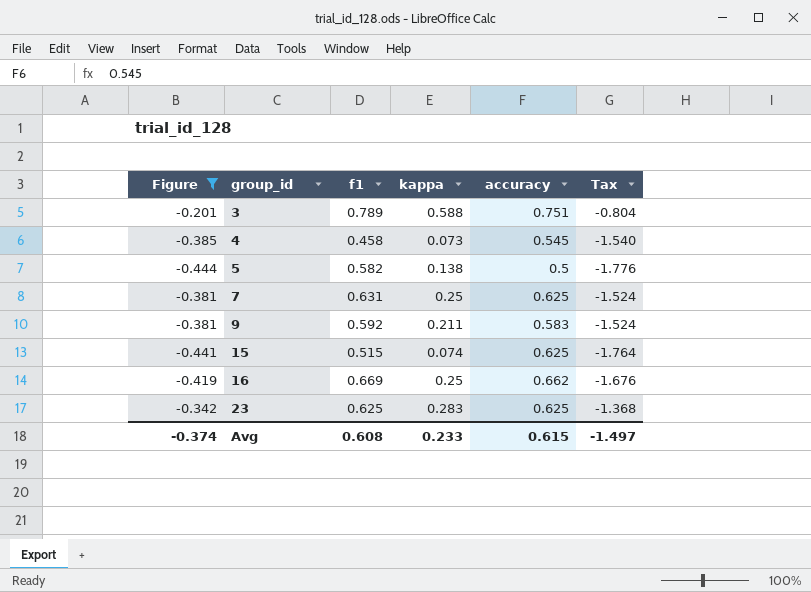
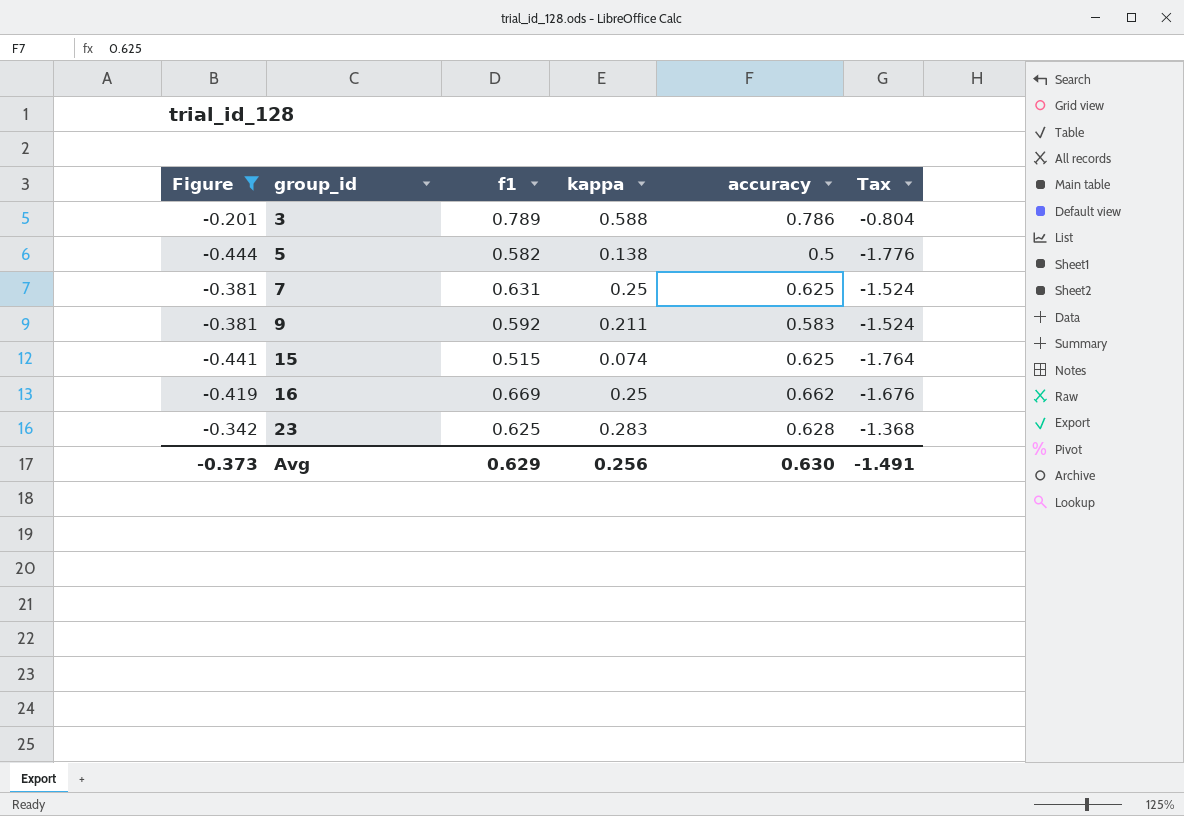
row 4: -0.385 | 0.458 | 0.073 | 0.545 | -1.540 -> none
3 | accuracy: 0.751 -> 0.786
23 | accuracy: 0.625 -> 0.628
Avg | Figure: -0.374 -> -0.373
Avg | f1: 0.608 -> 0.629
Avg | kappa: 0.233 -> 0.256
Avg | accuracy: 0.615 -> 0.630
Avg | Tax: -1.497 -> -1.491

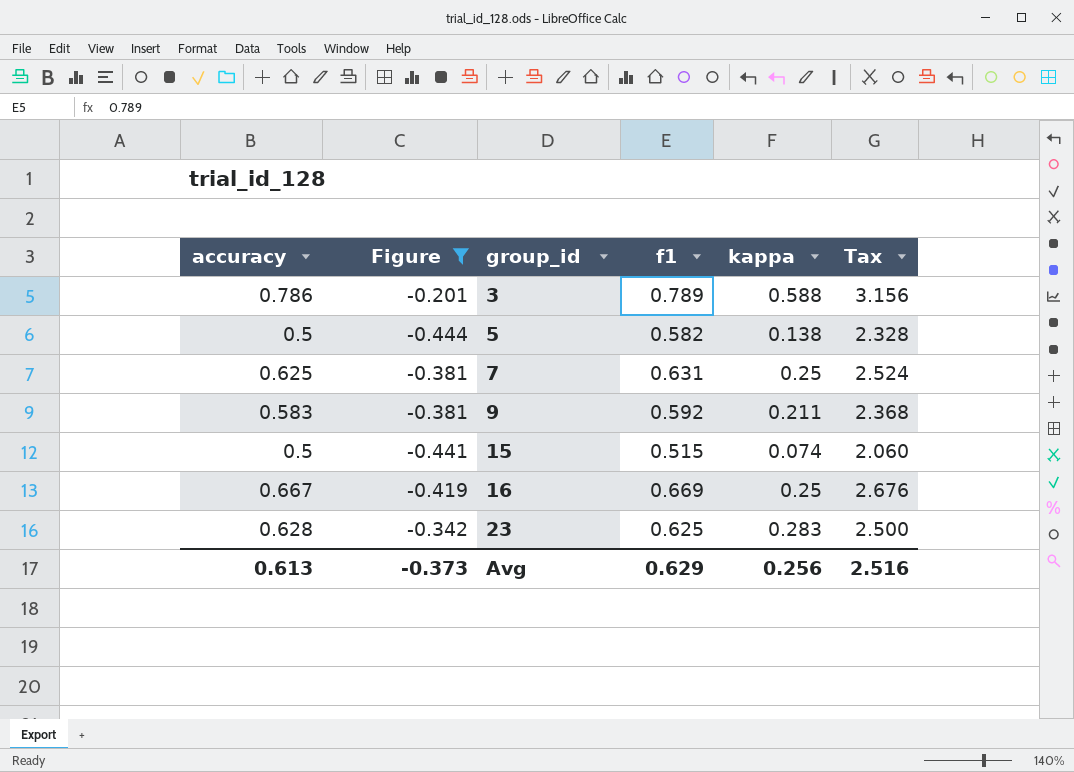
column accuracy | position: 5 -> 1
column Tax | formula: [Figure] * 4 -> [f1] * 4
15 | accuracy: 0.625 -> 0.5
16 | accuracy: 0.662 -> 0.667
Avg | accuracy: 0.630 -> 0.613
Avg | Tax: -1.491 -> 2.516

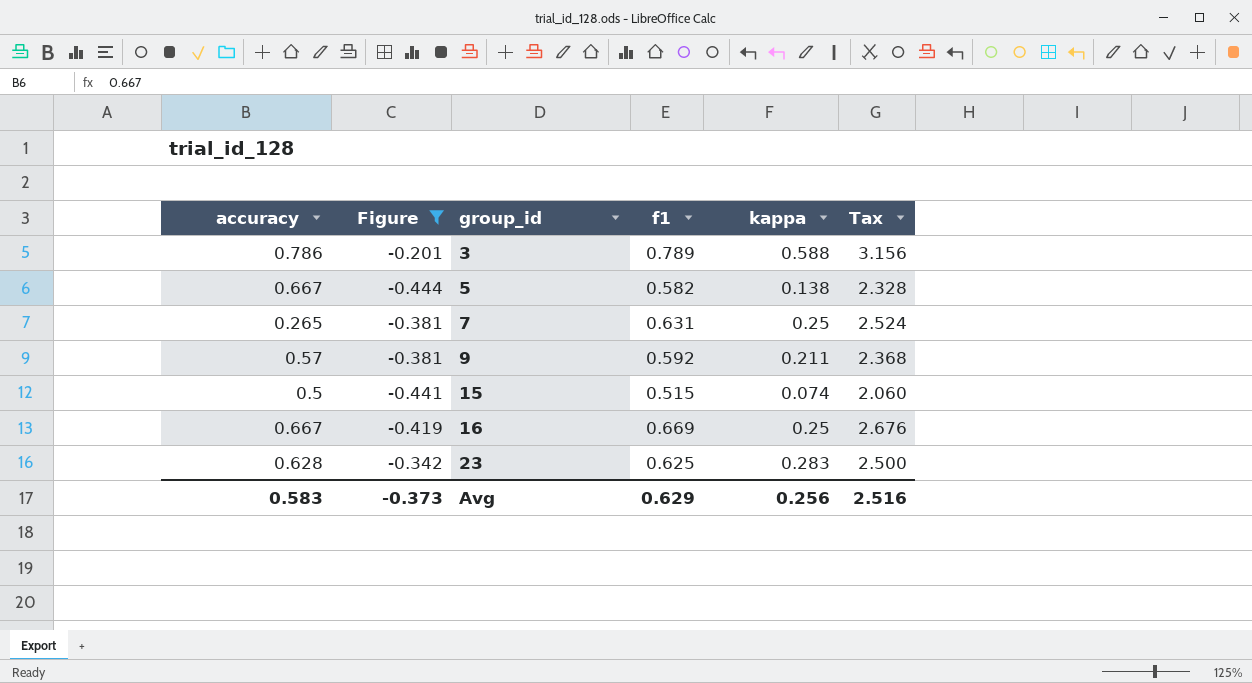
5 | accuracy: 0.5 -> 0.667
7 | accuracy: 0.625 -> 0.265
9 | accuracy: 0.583 -> 0.57
Avg | accuracy: 0.613 -> 0.583

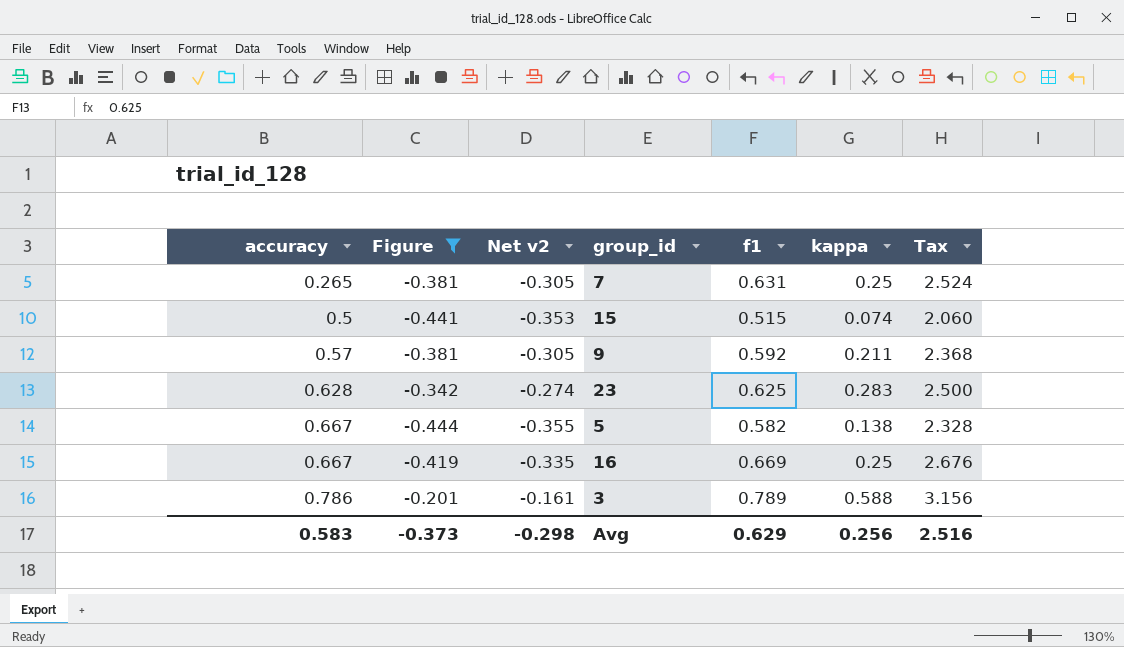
row order: group_id ascending -> accuracy ascending
column Net v2 | formula: none -> [Figure] * 0.8

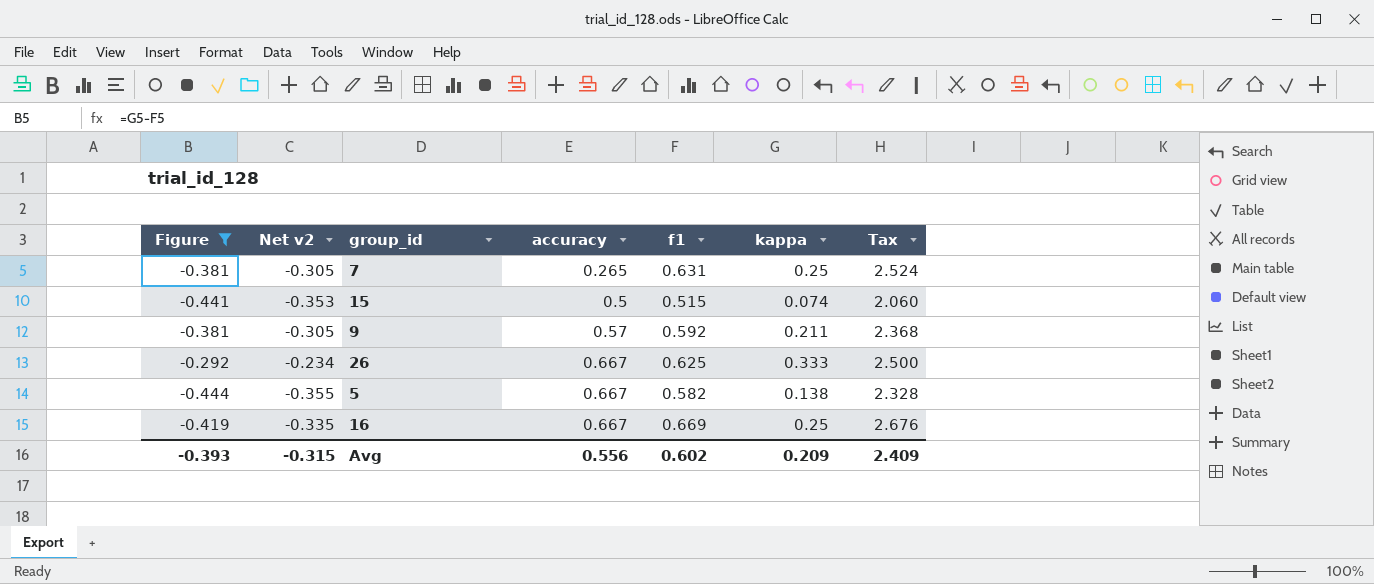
column accuracy | position: 1 -> 4
row 23: 0.628 | -0.342 | -0.274 | 0.625 | 0.283 | 2.500 -> none
row 3: 0.786 | -0.201 | -0.161 | 0.789 | 0.588 | 3.156 -> none
row 26: none -> -0.292 | -0.234 | 0.667 | 0.625 | 0.333 | 2.500
Avg | Figure: -0.373 -> -0.393
Avg | Net v2: -0.298 -> -0.315
Avg | accuracy: 0.583 -> 0.556
Avg | f1: 0.629 -> 0.602
Avg | kappa: 0.256 -> 0.209
Avg | Tax: 2.516 -> 2.409

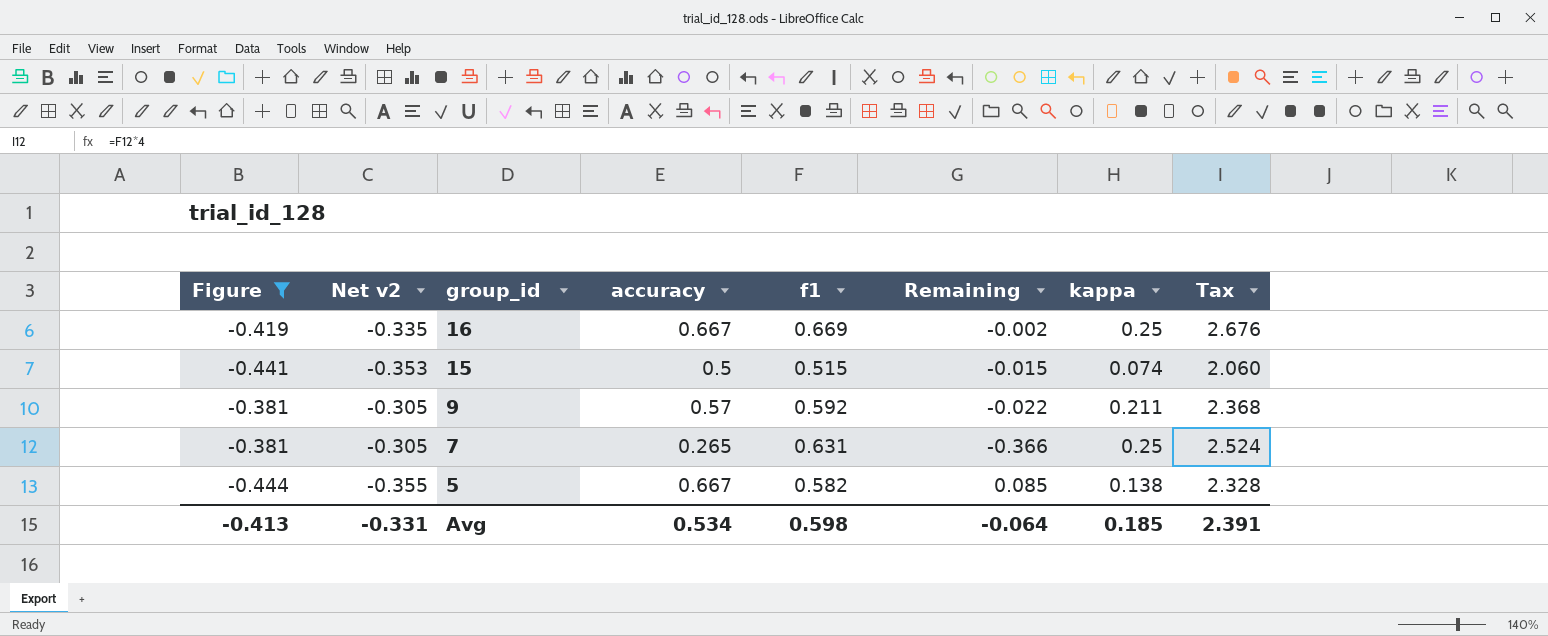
row order: accuracy ascending -> group_id descending
column Remaining | formula: none -> [accuracy] - [f1]
row 26: -0.292 | -0.234 | 0.667 | 0.625 | 0.333 | 2.500 -> none
Avg | Figure: -0.393 -> -0.413
Avg | Net v2: -0.315 -> -0.331
Avg | accuracy: 0.556 -> 0.534
Avg | f1: 0.602 -> 0.598
Avg | kappa: 0.209 -> 0.185
Avg | Tax: 2.409 -> 2.391

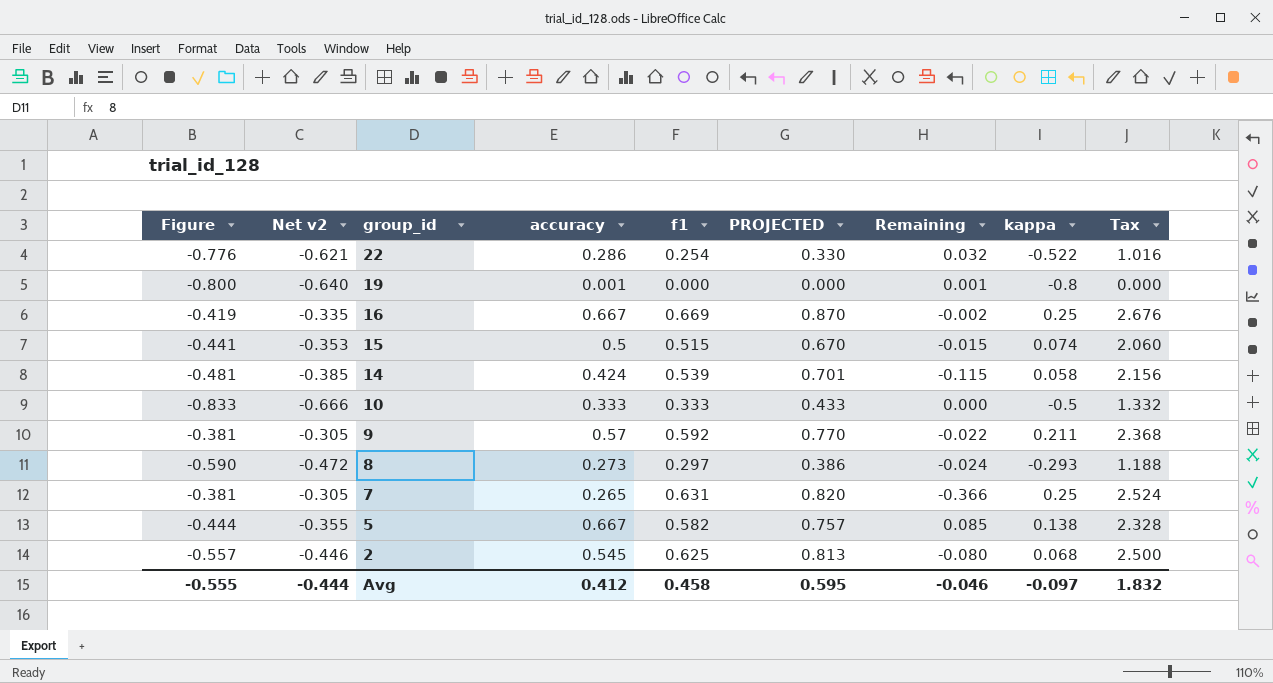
filter: Figure >= -0.444 -> none
column PROJECTED | formula: none -> [f1] * 1.3
Avg | Figure: -0.413 -> -0.555
Avg | Net v2: -0.331 -> -0.444
Avg | accuracy: 0.534 -> 0.412
Avg | f1: 0.598 -> 0.458
Avg | Remaining: -0.064 -> -0.046
Avg | kappa: 0.185 -> -0.097
Avg | Tax: 2.391 -> 1.832

